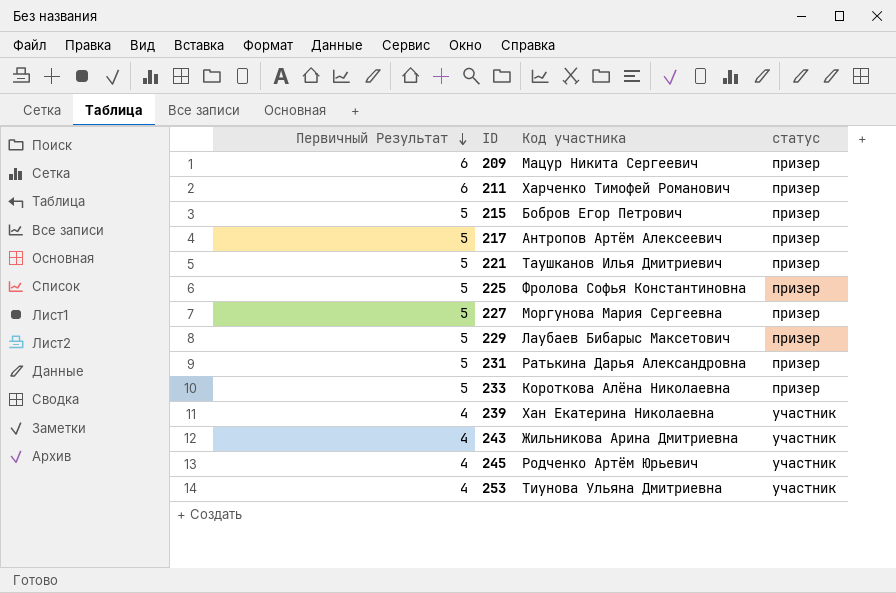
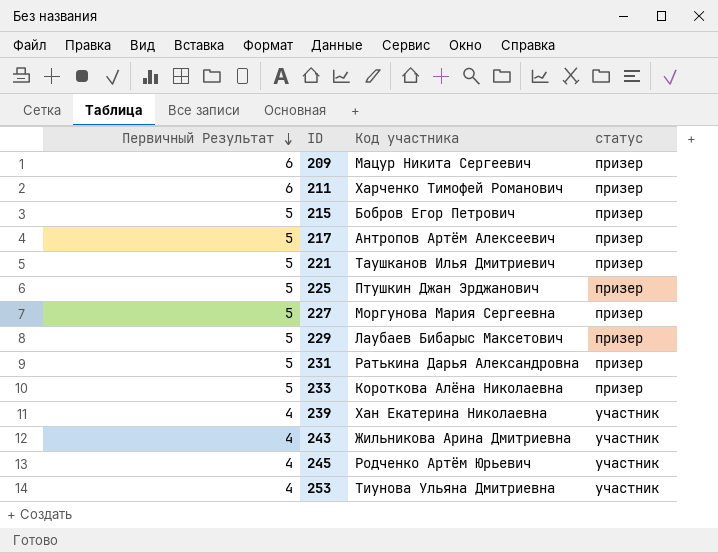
225 | Код участника: Фролова Софья Константиновна -> Птушкин Джан Эрджанович

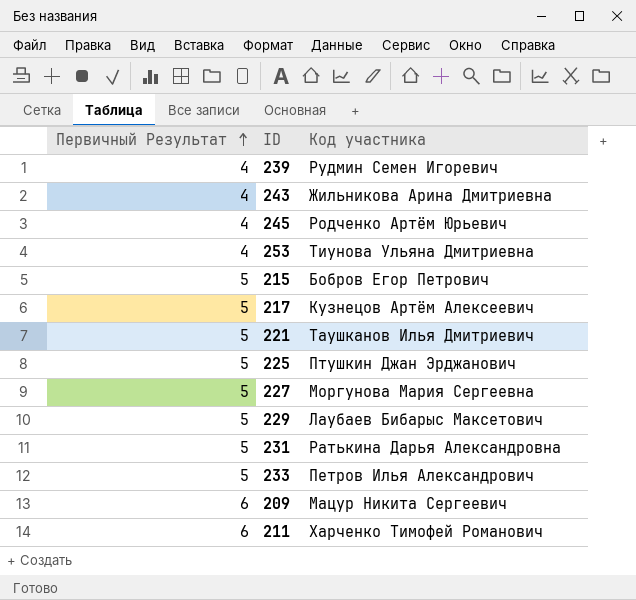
row order: Первичный Результат descending -> Первичный Результат ascending
column статус | position: 4 -> none
239 | Код участника: Хан Екатерина Николаевна -> Рудмин Семен Игоревич
217 | Код участника: Антропов Артём Алексеевич -> Кузнецов Артём Алексеевич
233 | Код участника: Короткова Алёна Николаевна -> Петров Илья Александрович

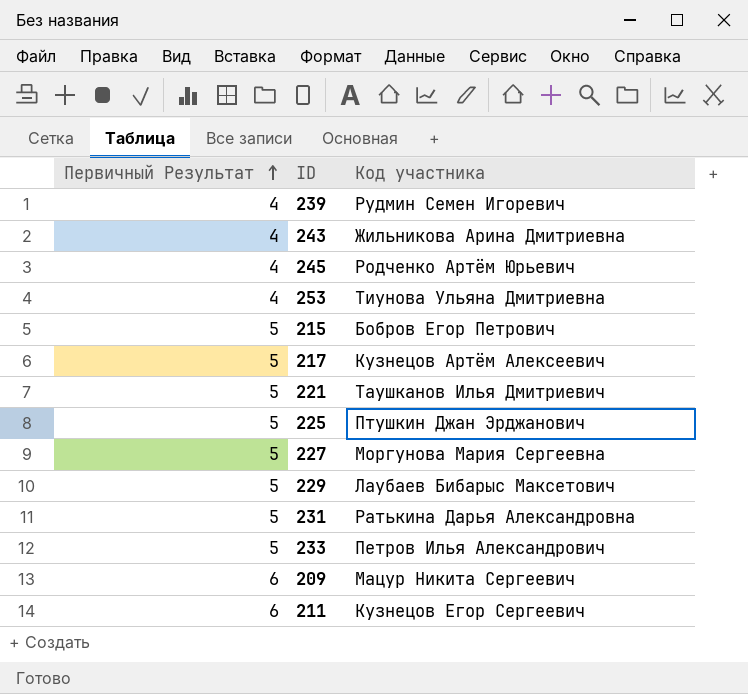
211 | Код участника: Харченко Тимофей Романович -> Кузнецов Егор Сергеевич

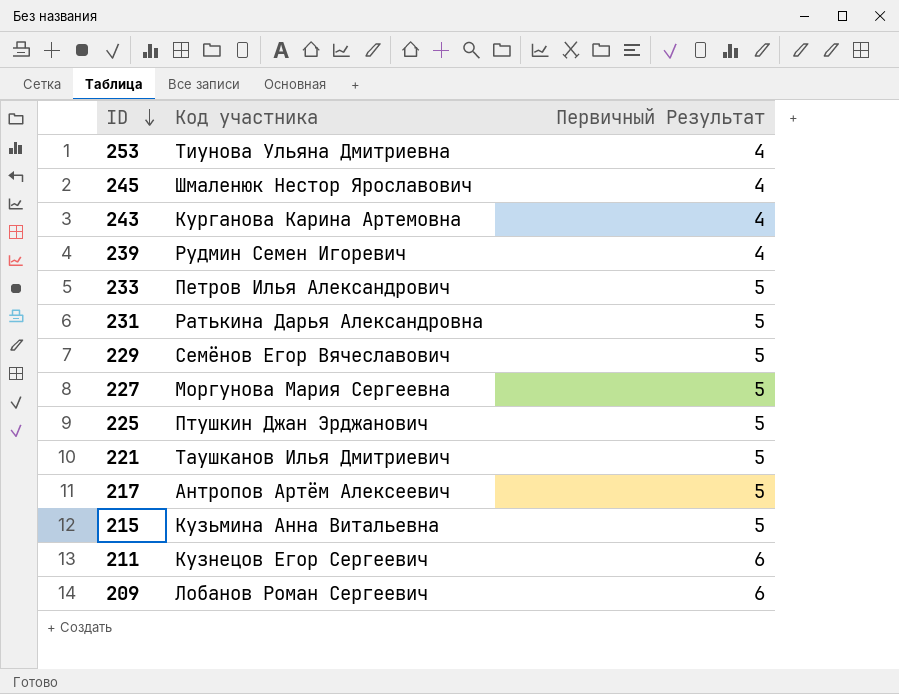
row order: Первичный Результат ascending -> ID descending
column Первичный Результат | position: 1 -> 3
245 | Код участника: Родченко Артём Юрьевич -> Шмаленюк Нестор Ярославович
243 | Код участника: Жильникова Арина Дмитриевна -> Курганова Карина Артемовна
229 | Код участника: Лаубаев Бибарыс Максетович -> Семёнов Егор Вячеславович
217 | Код участника: Кузнецов Артём Алексеевич -> Антропов Артём Алексеевич
215 | Код участника: Бобров Егор Петрович -> Кузьмина Анна Витальевна
209 | Код участника: Мацур Никита Сергеевич -> Лобанов Роман Сергеевич

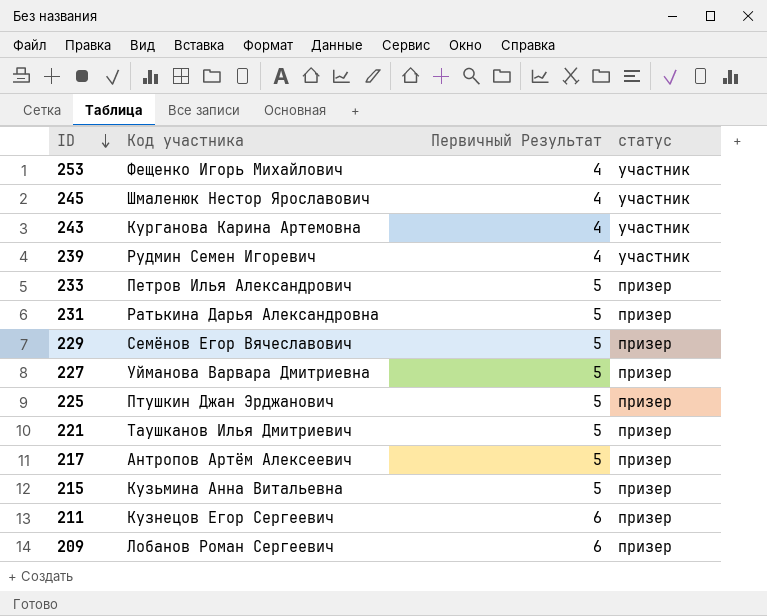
column статус | position: none -> 4
253 | Код участника: Тиунова Ульяна Дмитриевна -> Фещенко Игорь Михайлович
227 | Код участника: Моргунова Мария Сергеевна -> Уйманова Варвара Дмитриевна

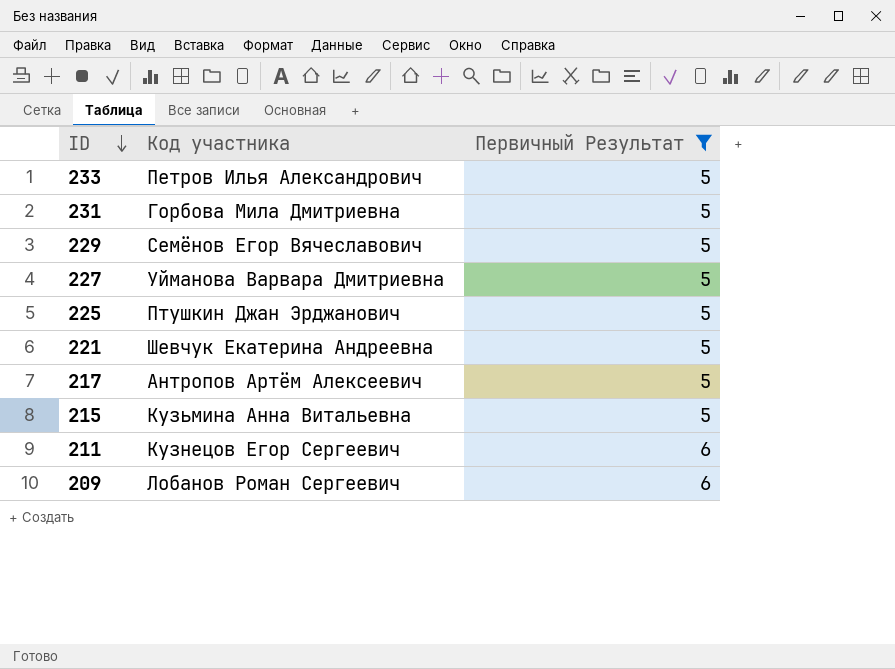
filter: none -> Первичный Результат != 4
column статус | position: 4 -> none
231 | Код участника: Ратькина Дарья Александровна -> Горбова Мила Дмитриевна
221 | Код участника: Таушканов Илья Дмитриевич -> Шевчук Екатерина Андреевна

